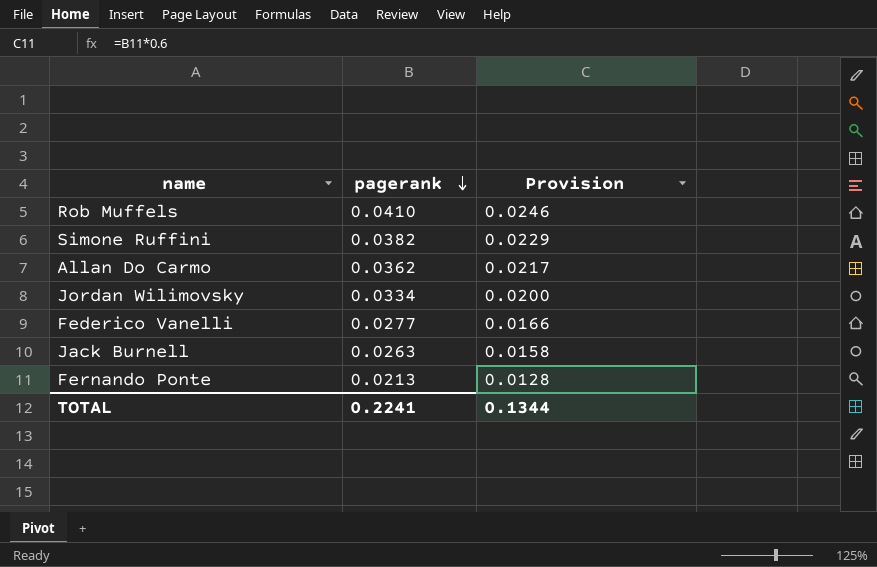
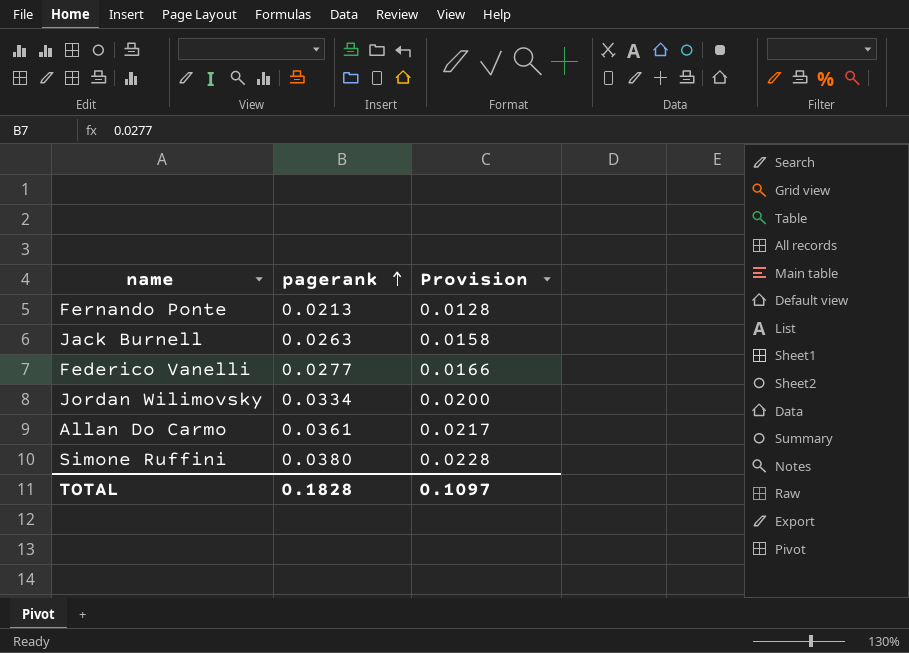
row order: pagerank descending -> pagerank ascending
row Rob Muffels: 0.0410 | 0.0246 -> none
Allan Do Carmo | pagerank: 0.0362 -> 0.0361
Simone Ruffini | pagerank: 0.0382 -> 0.0380
Simone Ruffini | Provision: 0.0229 -> 0.0228
TOTAL | pagerank: 0.2241 -> 0.1828
TOTAL | Provision: 0.1344 -> 0.1097

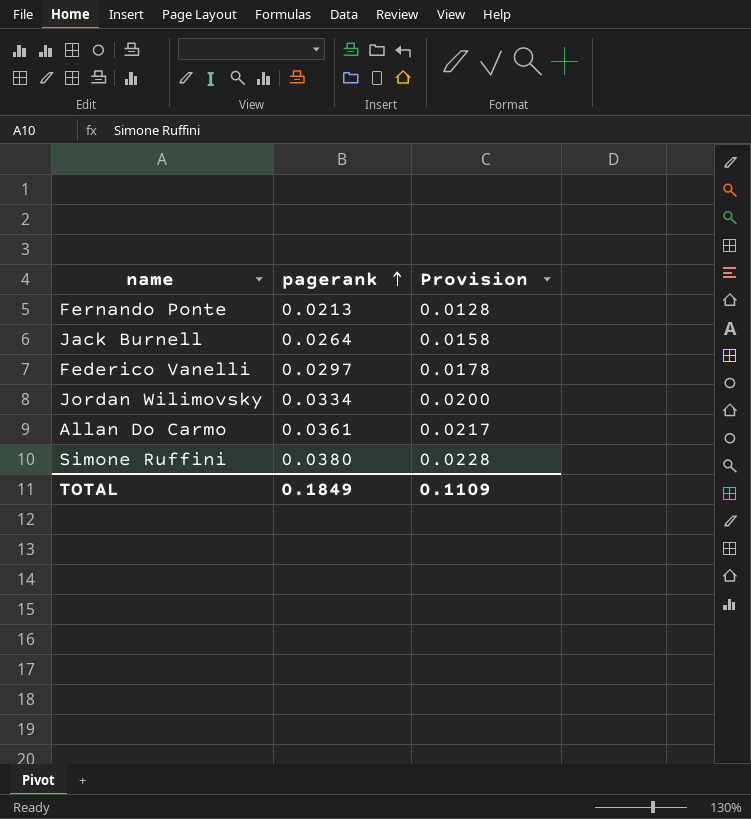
Jack Burnell | pagerank: 0.0263 -> 0.0264
Federico Vanelli | pagerank: 0.0277 -> 0.0297
Federico Vanelli | Provision: 0.0166 -> 0.0178
TOTAL | pagerank: 0.1828 -> 0.1849
TOTAL | Provision: 0.1097 -> 0.1109

